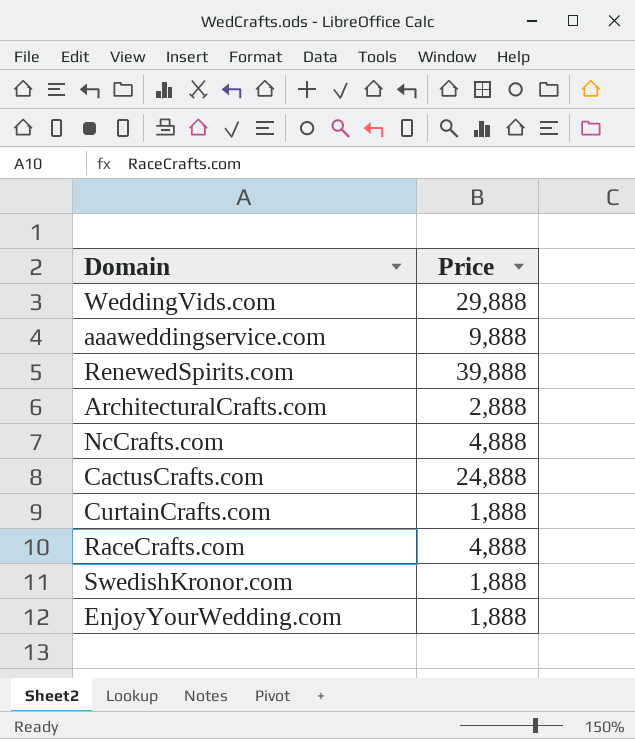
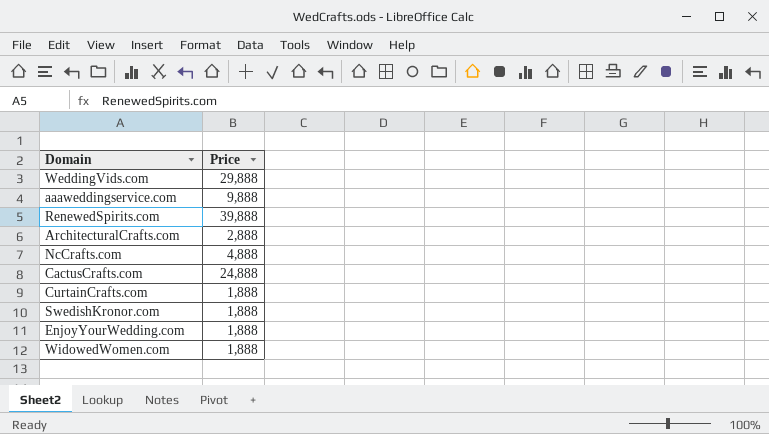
row RaceCrafts.com: 4,888 -> none
row WidowedWomen.com: none -> 1,888

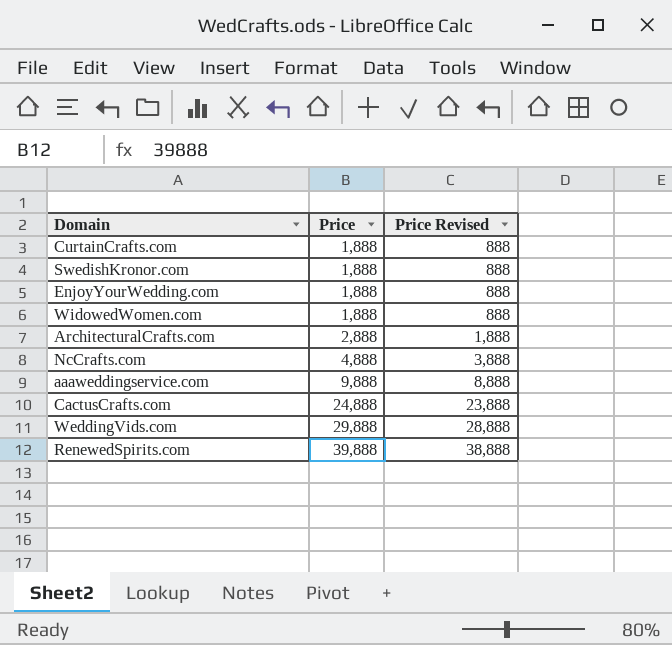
row order: none -> Price ascending
column Price Revised | formula: none -> [Price] - 1000

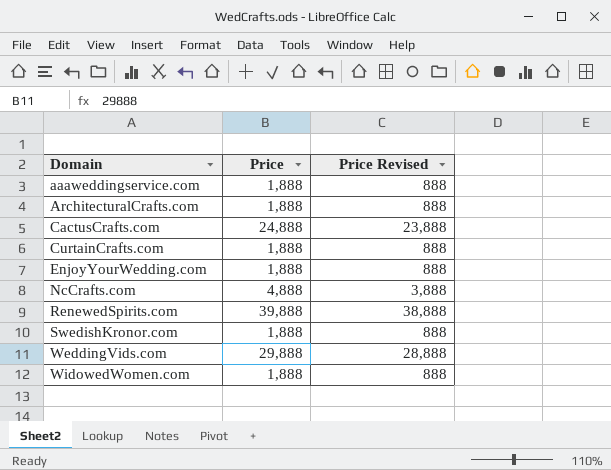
row order: Price ascending -> Domain ascending
aaaweddingservice.com | Price: 9,888 -> 1,888
aaaweddingservice.com | Price Revised: 8,888 -> 888
ArchitecturalCrafts.com | Price: 2,888 -> 1,888
ArchitecturalCrafts.com | Price Revised: 1,888 -> 888

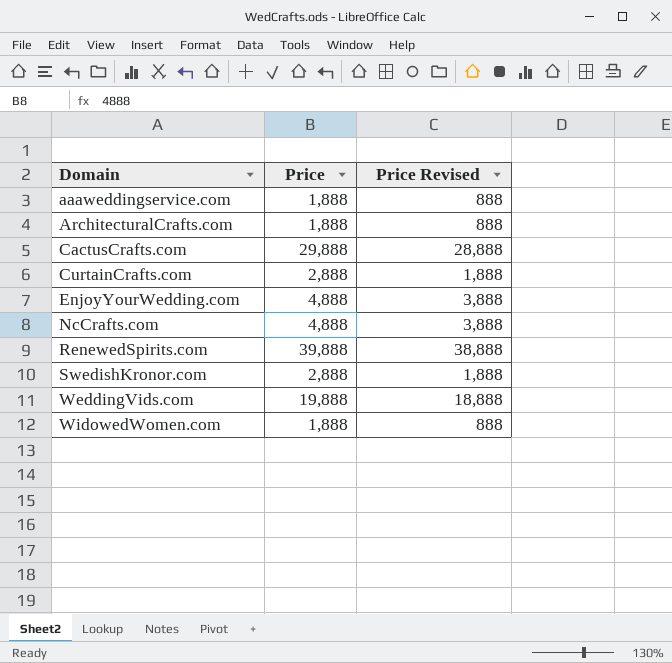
CactusCrafts.com | Price: 24,888 -> 29,888
CactusCrafts.com | Price Revised: 23,888 -> 28,888
CurtainCrafts.com | Price: 1,888 -> 2,888
CurtainCrafts.com | Price Revised: 888 -> 1,888
EnjoyYourWedding.com | Price: 1,888 -> 4,888
EnjoyYourWedding.com | Price Revised: 888 -> 3,888
SwedishKronor.com | Price: 1,888 -> 2,888
SwedishKronor.com | Price Revised: 888 -> 1,888
WeddingVids.com | Price: 29,888 -> 19,888
WeddingVids.com | Price Revised: 28,888 -> 18,888

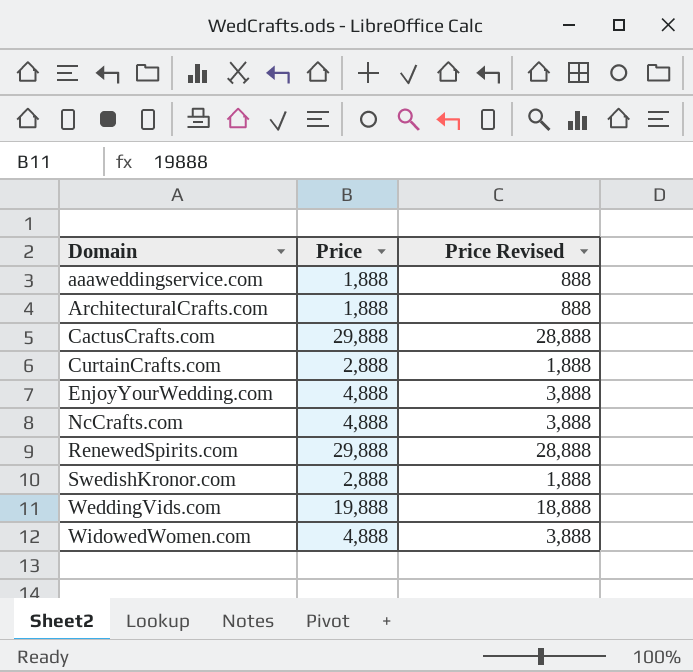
RenewedSpirits.com | Price: 39,888 -> 29,888
RenewedSpirits.com | Price Revised: 38,888 -> 28,888
WidowedWomen.com | Price: 1,888 -> 4,888
WidowedWomen.com | Price Revised: 888 -> 3,888

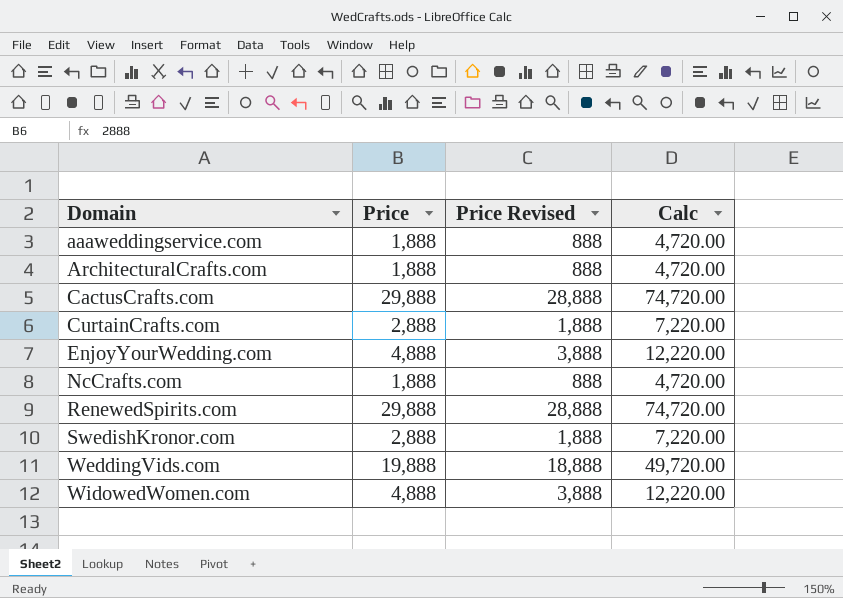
column Calc | formula: none -> [Price] * 2.5
NcCrafts.com | Price: 4,888 -> 1,888
NcCrafts.com | Price Revised: 3,888 -> 888

